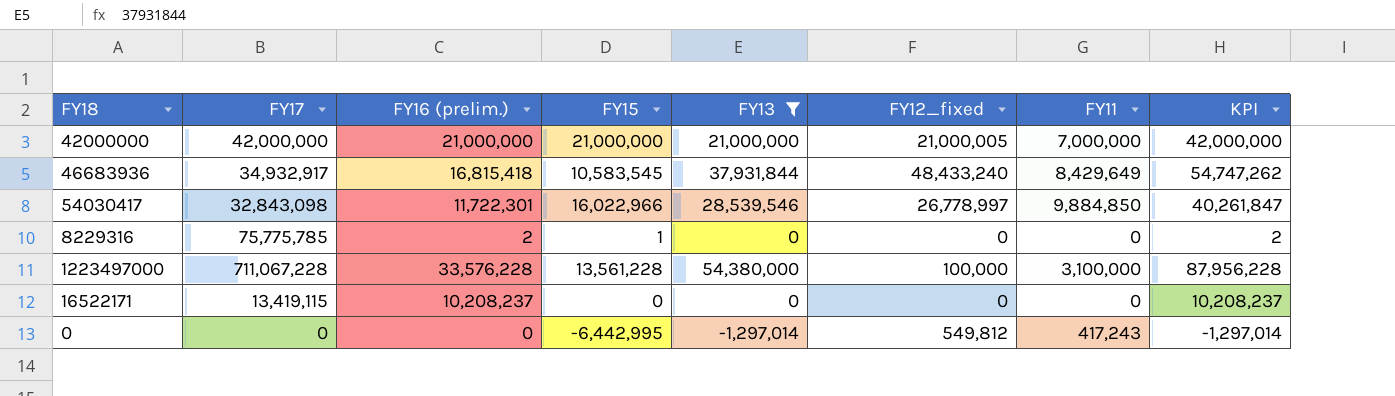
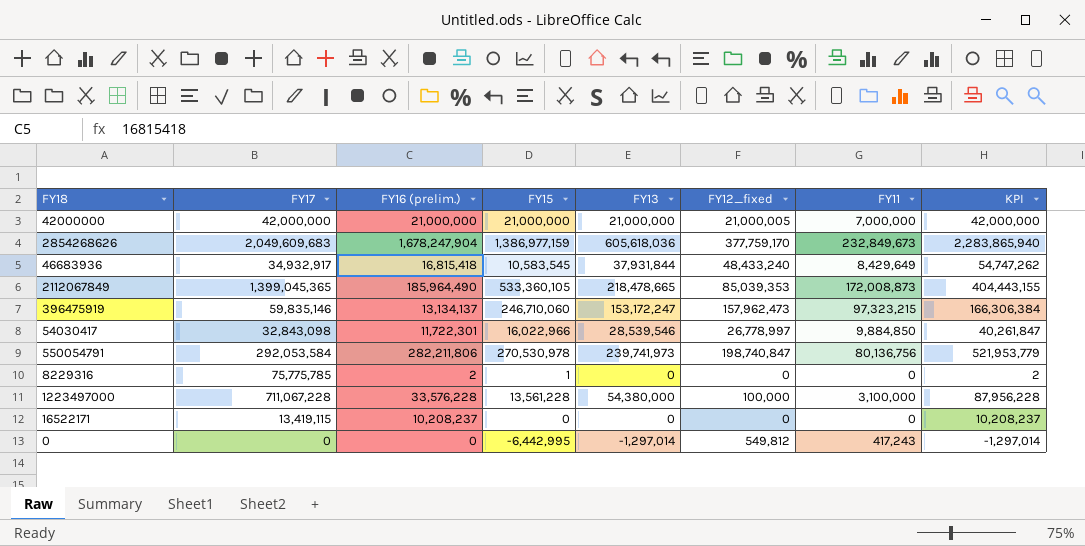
filter: FY13 <= 54,380,000 -> none

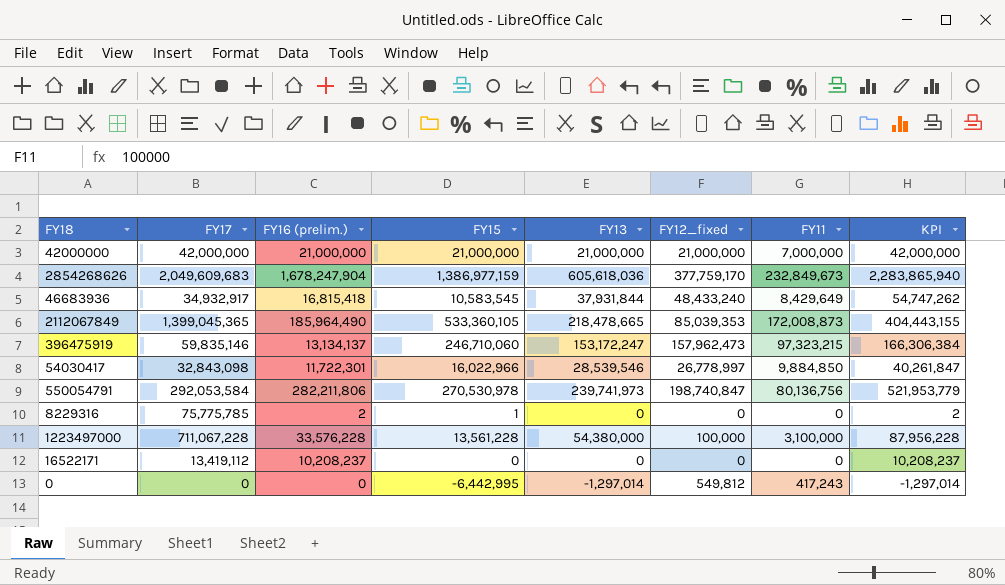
42000000 | FY12_fixed: 21,000,005 -> 21,000,000
16522171 | FY17: 13,419,115 -> 13,419,112

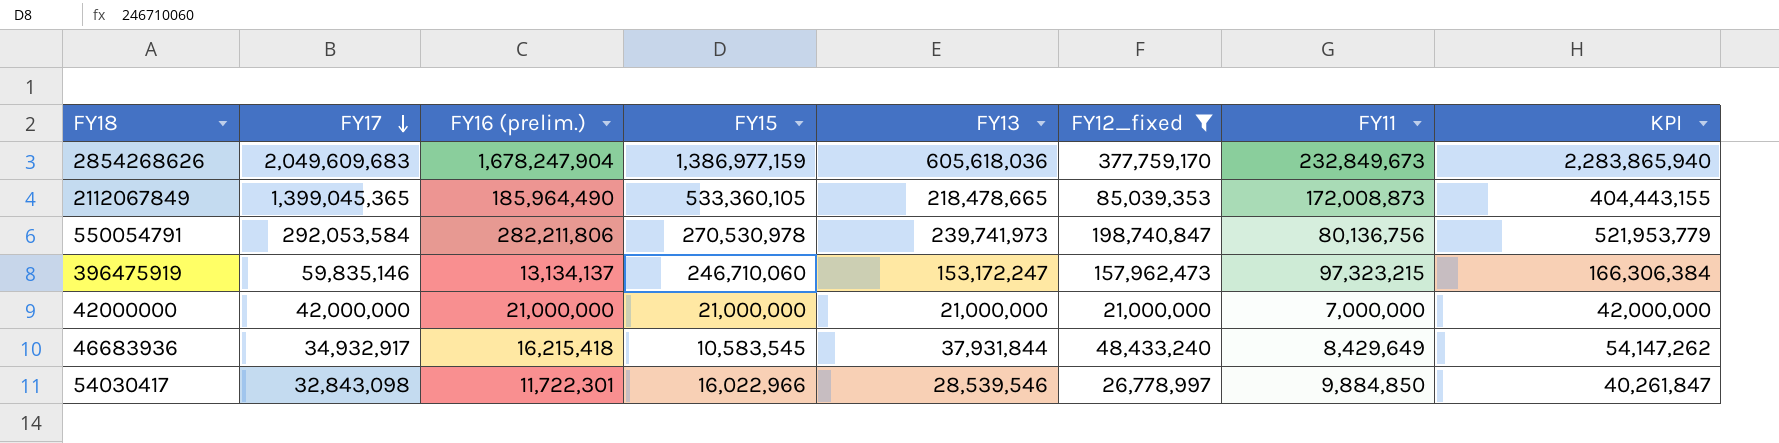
filter: none -> FY12_fixed >= 21,000,000
row order: none -> FY17 descending
46683936 | FY16 (prelim.): 16,815,418 -> 16,215,418
46683936 | KPI: 54,747,262 -> 54,147,262

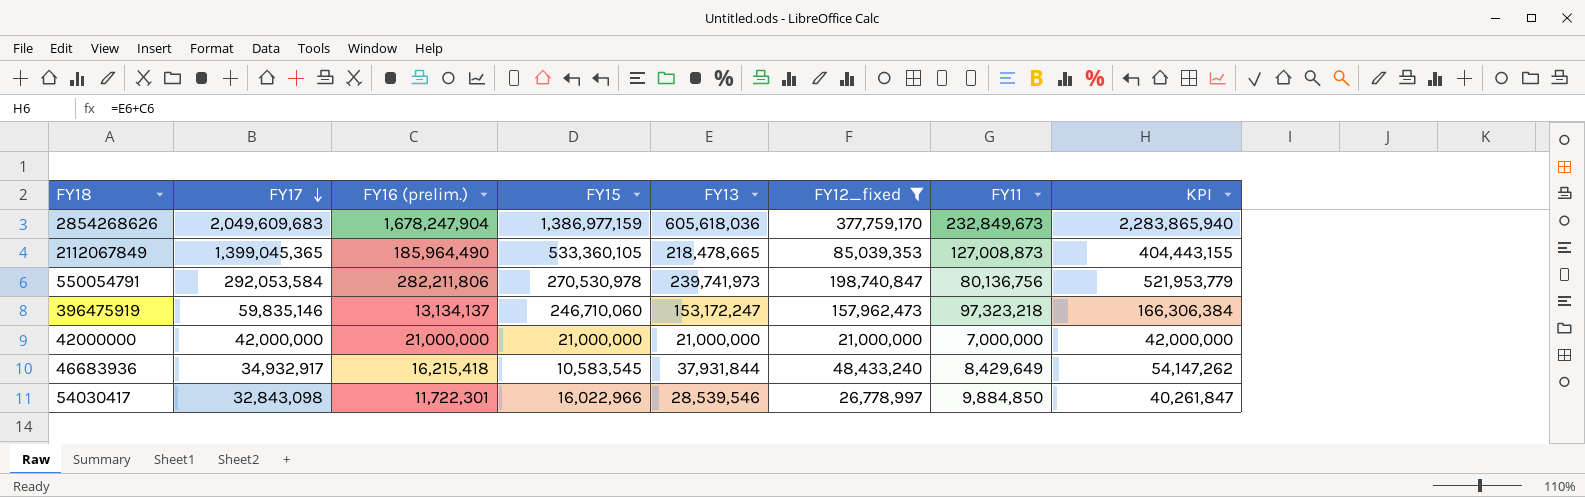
2112067849 | FY11: 172,008,873 -> 127,008,873
396475919 | FY11: 97,323,215 -> 97,323,218

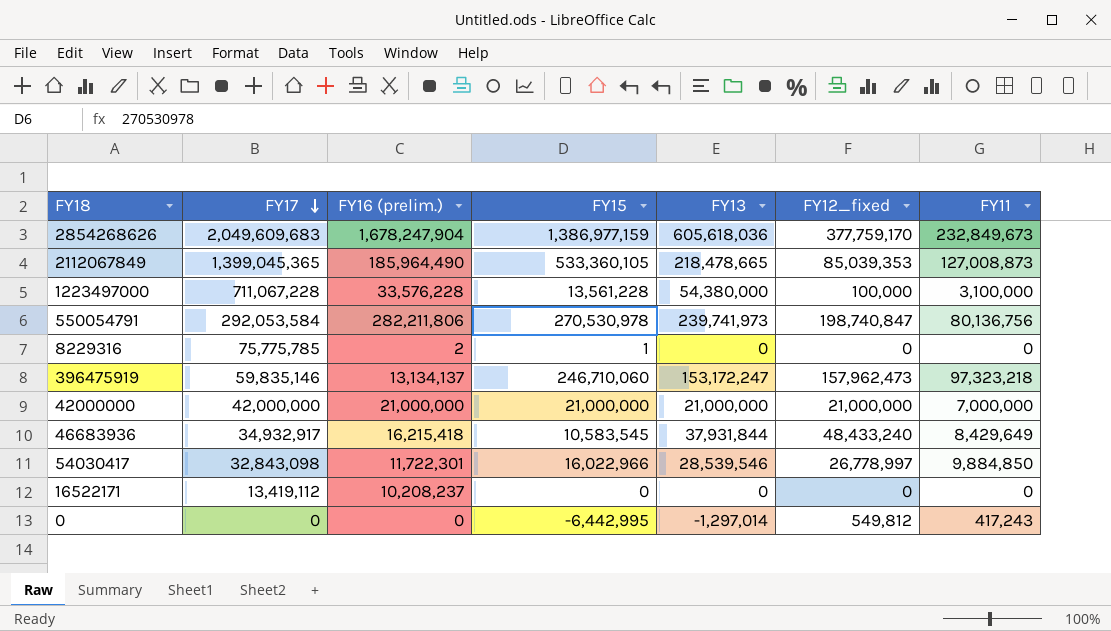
filter: FY12_fixed >= 21,000,000 -> none
column KPI | formula: [FY16 (prelim.)] + [FY13] -> none

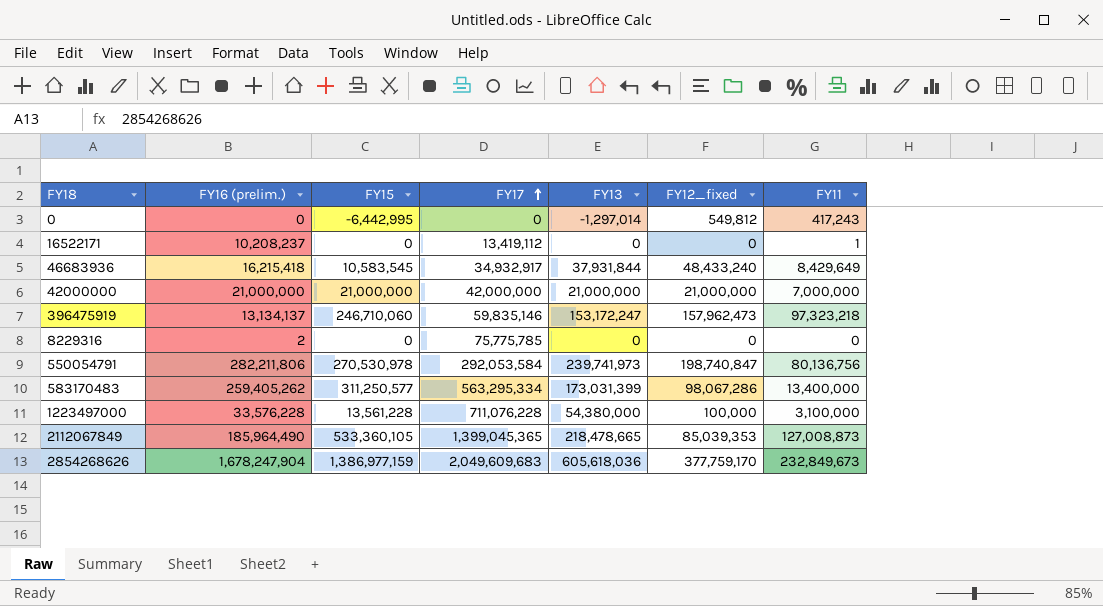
row order: FY17 descending -> FY17 ascending
column FY17 | position: 2 -> 4
row 54030417: 32,843,098 | 11,722,301 | 16,022,966 | 28,539,546 | 26,778,997 | 9,884,850 -> none
16522171 | FY11: 0 -> 1
8229316 | FY15: 1 -> 0
row 583170483: none -> 259,405,262 | 311,250,577 | 563,295,334 | 173,031,399 | 98,067,286 | 13,400,000
1223497000 | FY17: 711,067,228 -> 711,076,228

